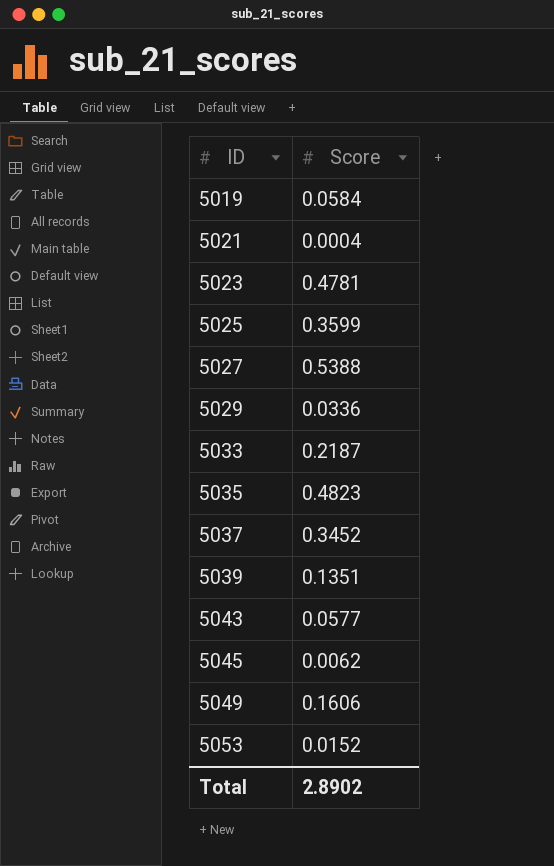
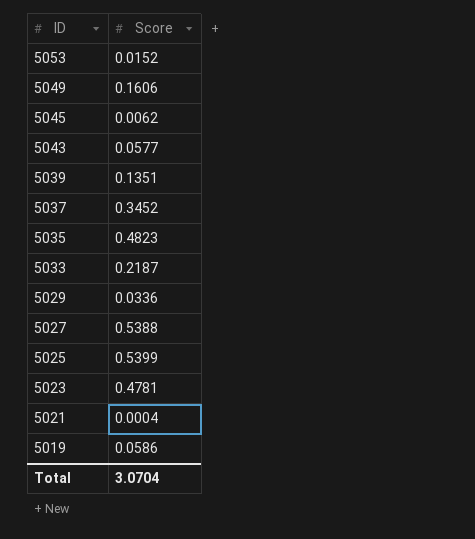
row order: ID ascending -> ID descending
5025 | Score: 0.3599 -> 0.5399
5019 | Score: 0.0584 -> 0.0586
Total | Score: 2.8902 -> 3.0704

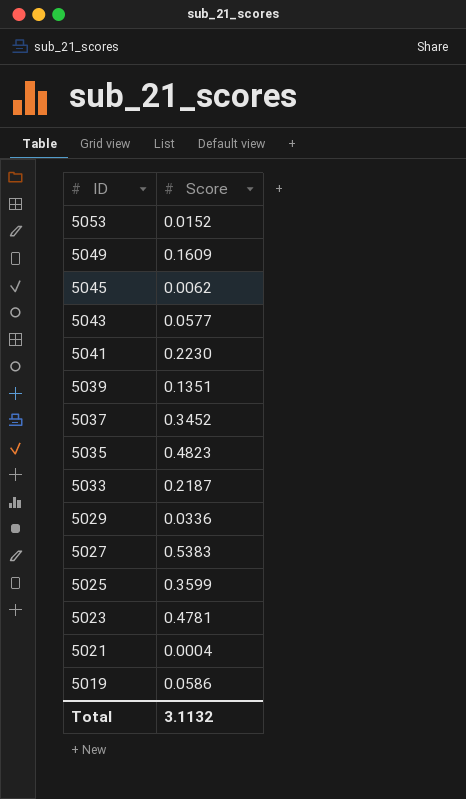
5049 | Score: 0.1606 -> 0.1609
row 5041: none -> 0.2230
5027 | Score: 0.5388 -> 0.5383
5025 | Score: 0.5399 -> 0.3599
Total | Score: 3.0704 -> 3.1132

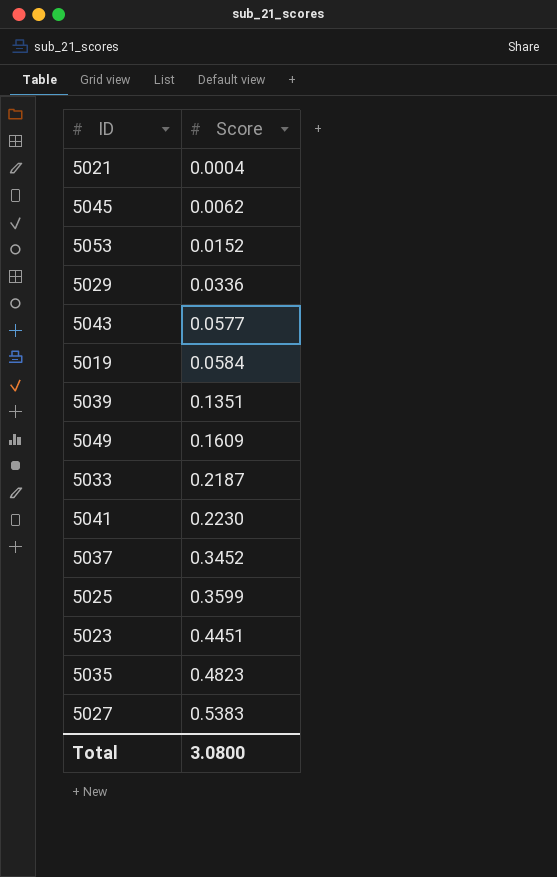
row order: ID descending -> Score ascending
5019 | Score: 0.0586 -> 0.0584
5023 | Score: 0.4781 -> 0.4451
Total | Score: 3.1132 -> 3.0800

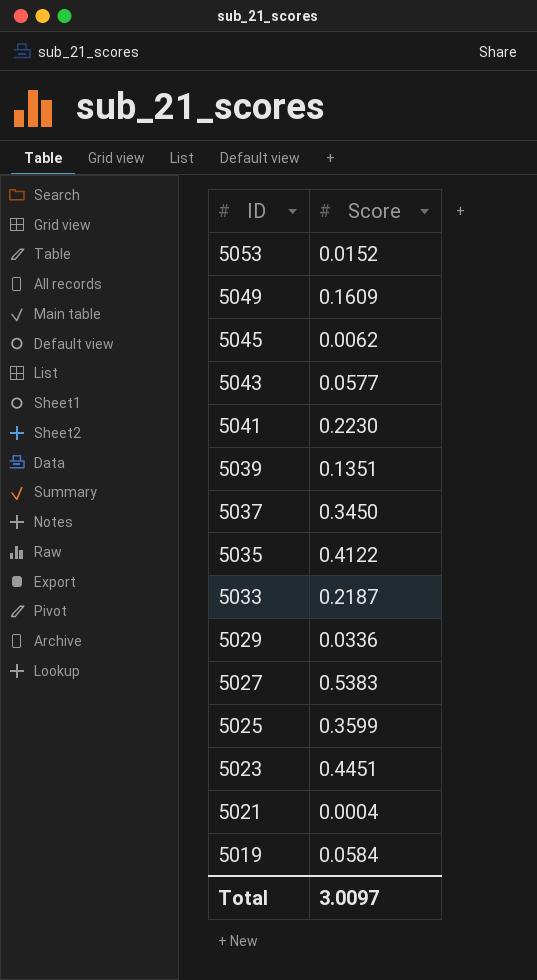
row order: Score ascending -> ID descending
5037 | Score: 0.3452 -> 0.3450
5035 | Score: 0.4823 -> 0.4122
Total | Score: 3.0800 -> 3.0097

